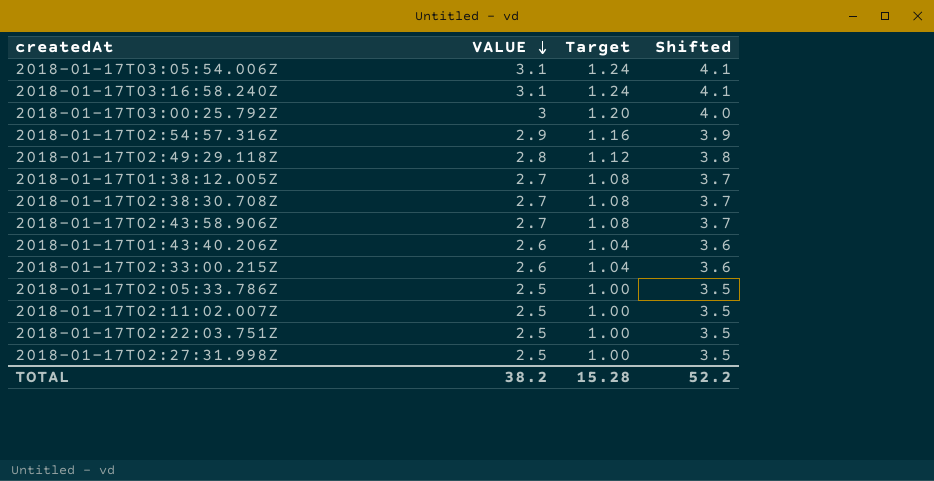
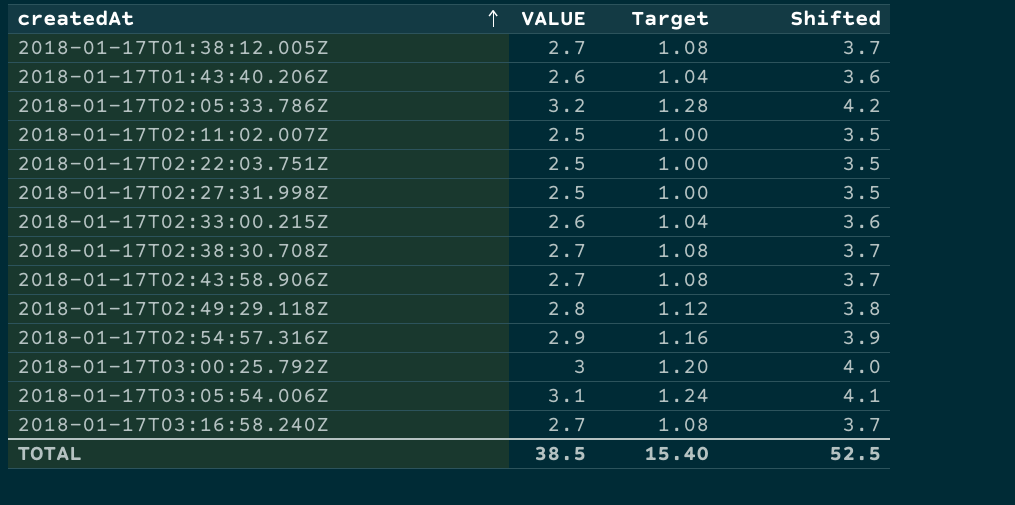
row order: VALUE descending -> createdAt ascending
2018-01-17T02:05:33.786Z | VALUE: 2.5 -> 3.2
2018-01-17T02:05:33.786Z | Target: 1.00 -> 1.28
2018-01-17T02:05:33.786Z | Shifted: 3.5 -> 4.2
2018-01-17T03:16:58.240Z | VALUE: 3.1 -> 2.7
2018-01-17T03:16:58.240Z | Target: 1.24 -> 1.08
2018-01-17T03:16:58.240Z | Shifted: 4.1 -> 3.7
TOTAL | VALUE: 38.2 -> 38.5
TOTAL | Target: 15.28 -> 15.40
TOTAL | Shifted: 52.2 -> 52.5

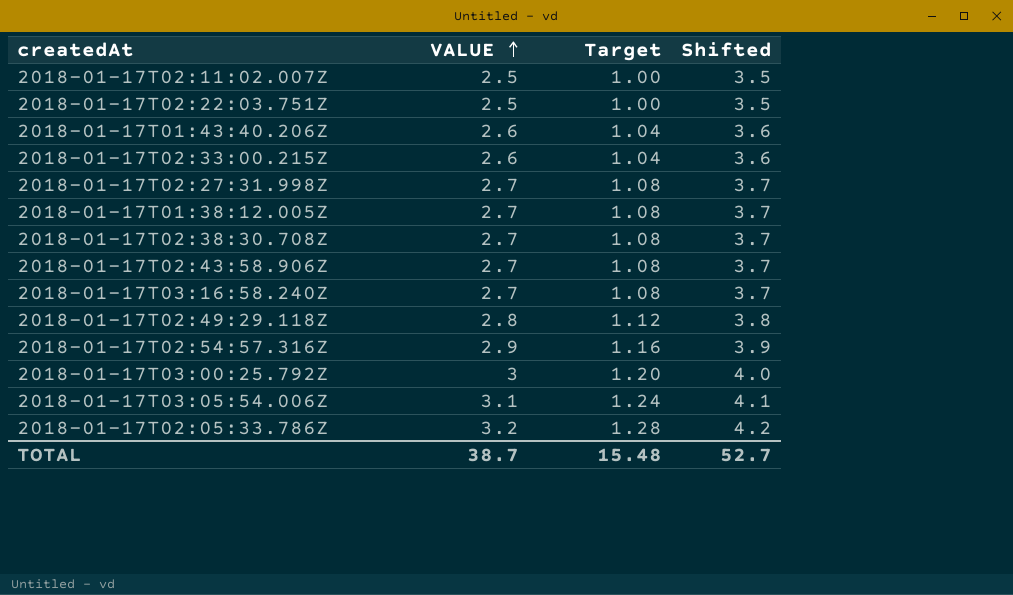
row order: createdAt ascending -> VALUE ascending
2018-01-17T02:27:31.998Z | VALUE: 2.5 -> 2.7
2018-01-17T02:27:31.998Z | Target: 1.00 -> 1.08
2018-01-17T02:27:31.998Z | Shifted: 3.5 -> 3.7
TOTAL | VALUE: 38.5 -> 38.7
TOTAL | Target: 15.40 -> 15.48
TOTAL | Shifted: 52.5 -> 52.7

